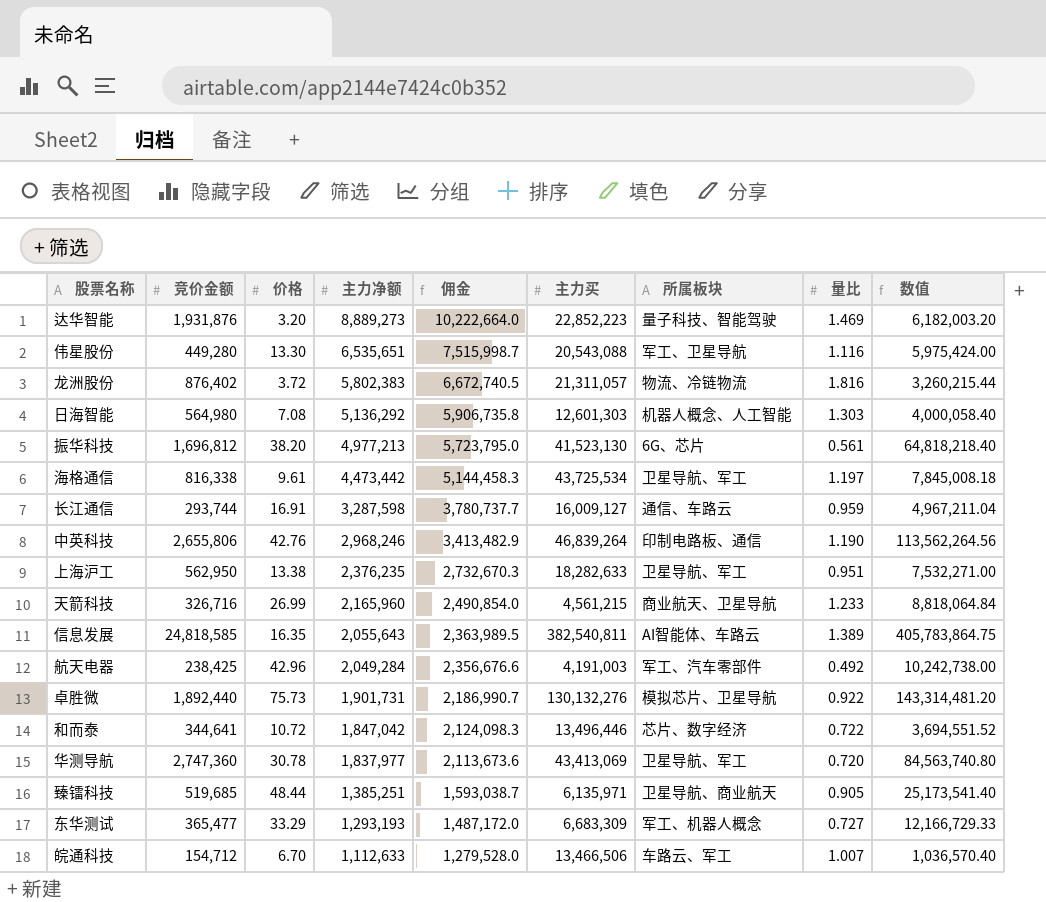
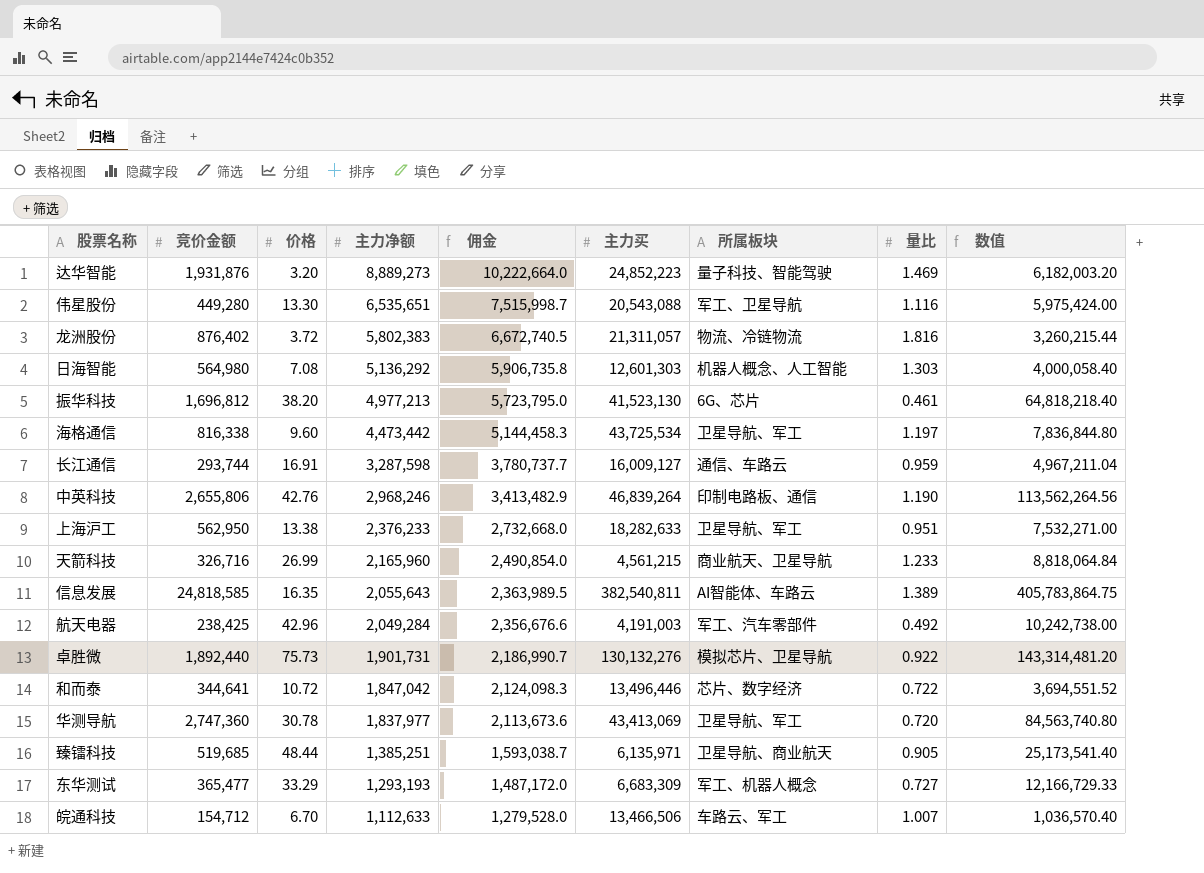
达华智能 | 主力买: 22,852,223 -> 24,852,223
振华科技 | 量比: 0.561 -> 0.461
海格通信 | 价格: 9.61 -> 9.60
海格通信 | 数值: 7,845,008.18 -> 7,836,844.80
上海沪工 | 主力净额: 2,376,235 -> 2,376,233
上海沪工 | 佣金: 2,732,670.3 -> 2,732,668.0

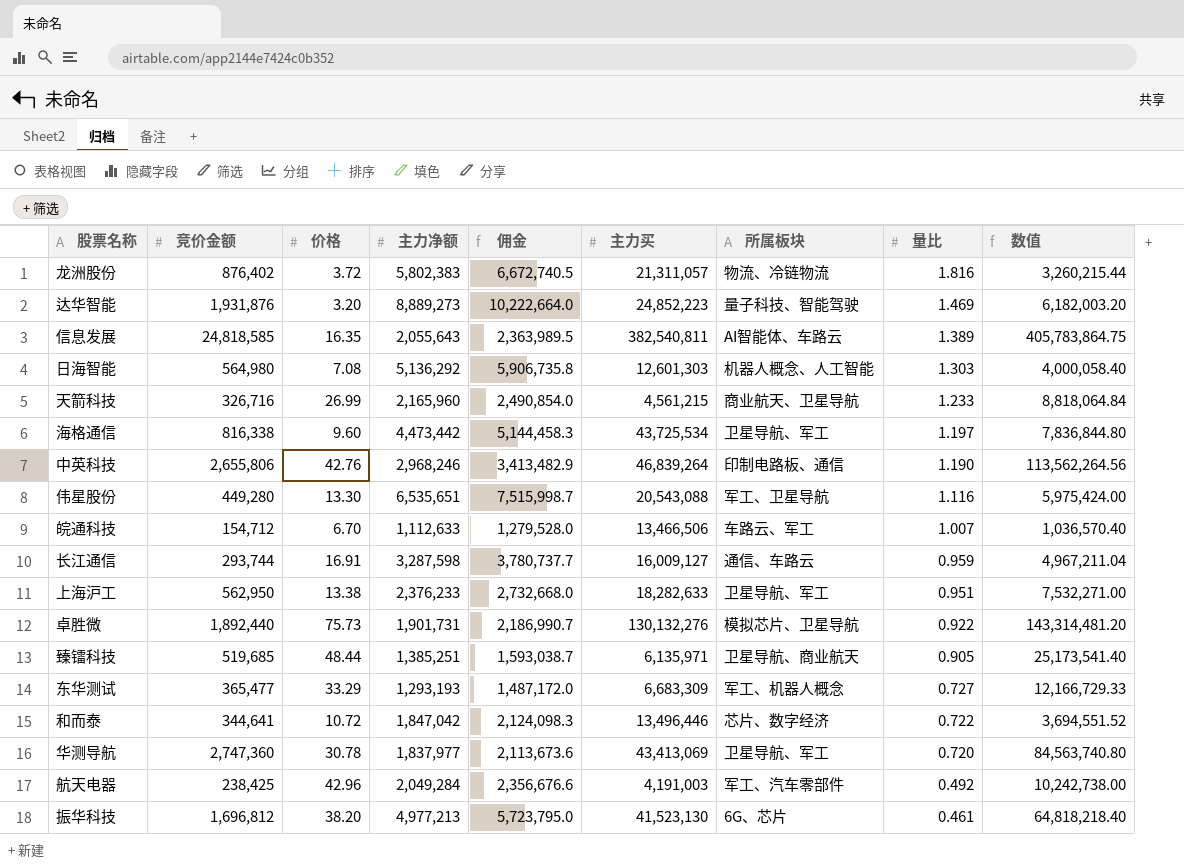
row order: 主力净额 descending -> 量比 descending

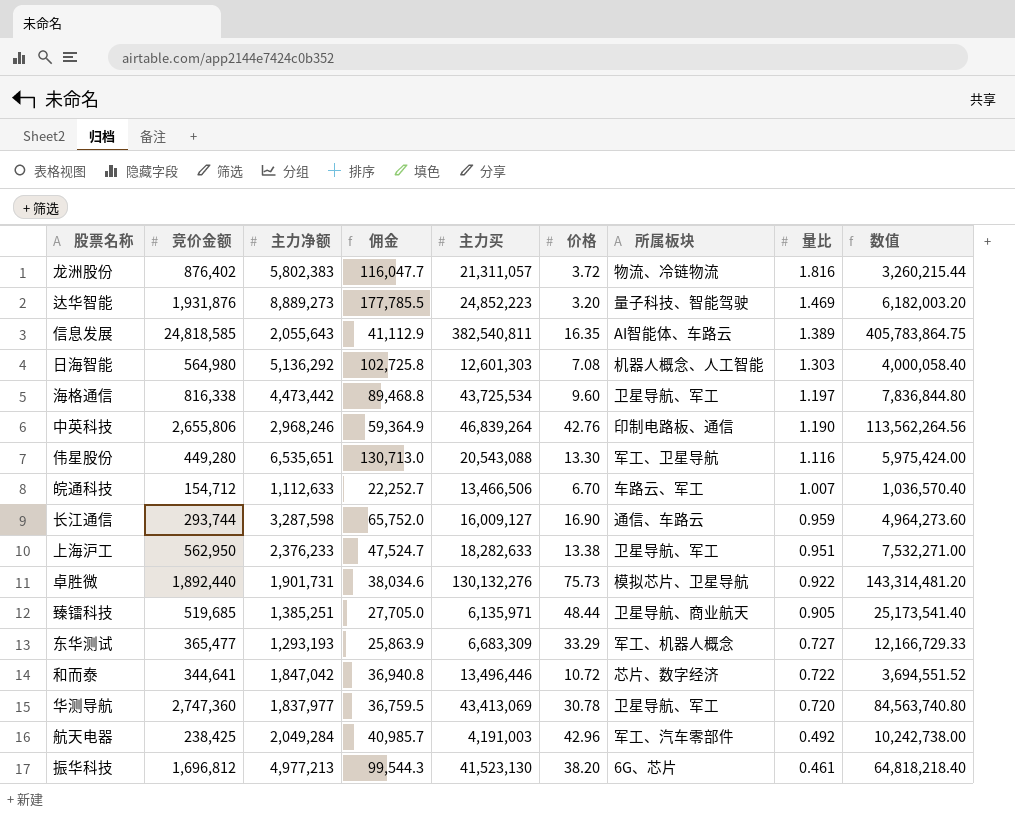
column 佣金 | formula: [主力净额] * 1.15 -> [主力净额] * 0.02
column 价格 | position: 3 -> 6
row 天箭科技: 326,716 | 26.99 | 2,165,960 | 2,490,854.0 | 4,561,215 | 商业航天、卫星导航 | 1.233 | 8,818,064.84 -> none
长江通信 | 价格: 16.91 -> 16.90
长江通信 | 数值: 4,967,211.04 -> 4,964,273.60

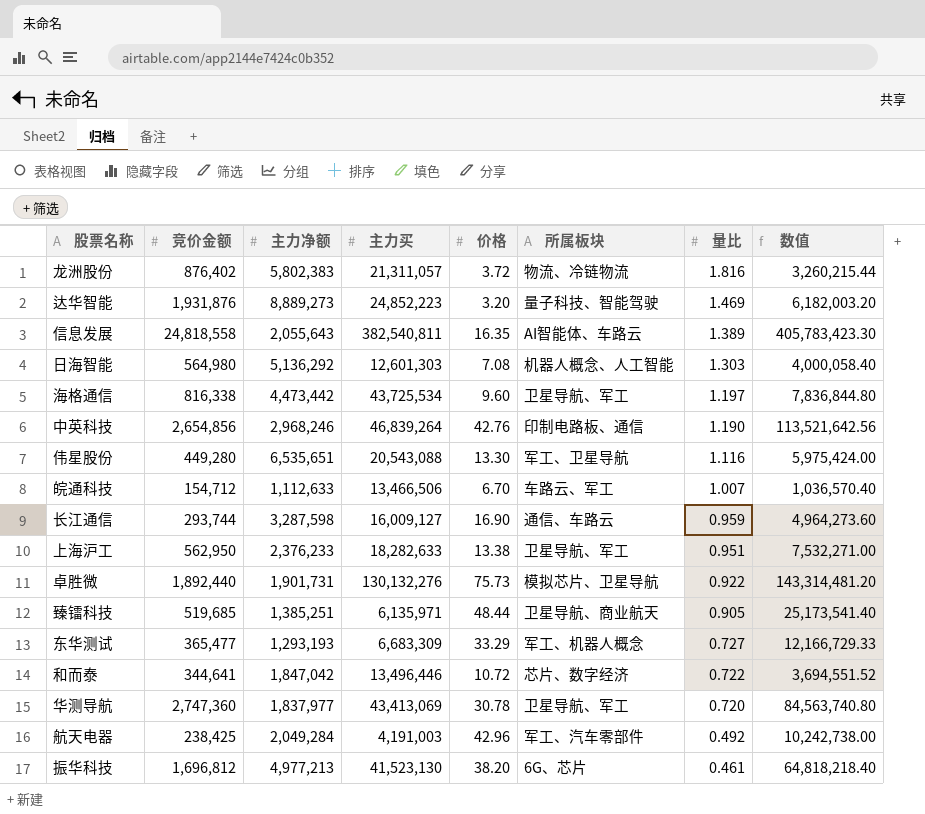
column 佣金 | formula: [主力净额] * 0.02 -> none
信息发展 | 竞价金额: 24,818,585 -> 24,818,558
信息发展 | 数值: 405,783,864.75 -> 405,783,423.30
中英科技 | 竞价金额: 2,655,806 -> 2,654,856
中英科技 | 数值: 113,562,264.56 -> 113,521,642.56

